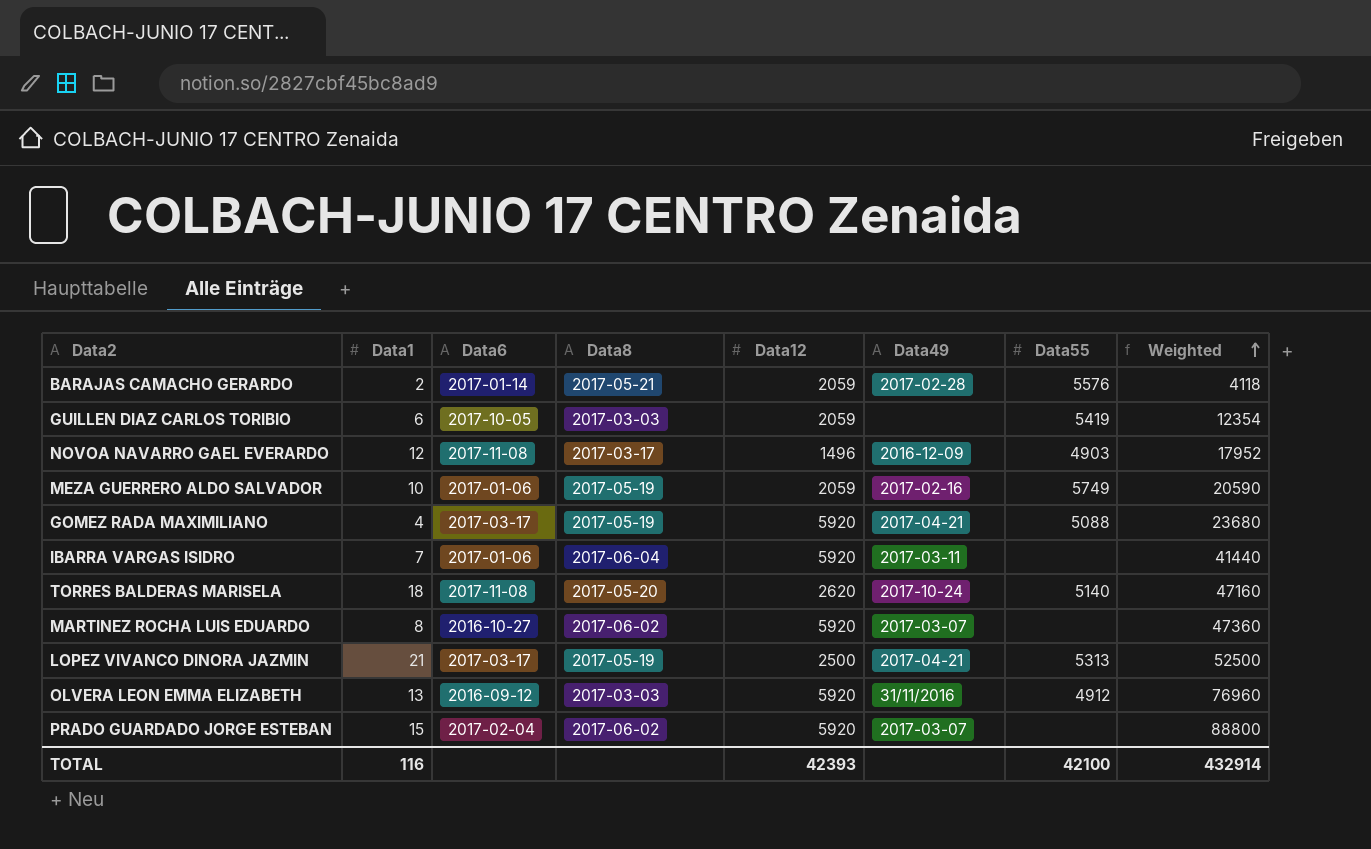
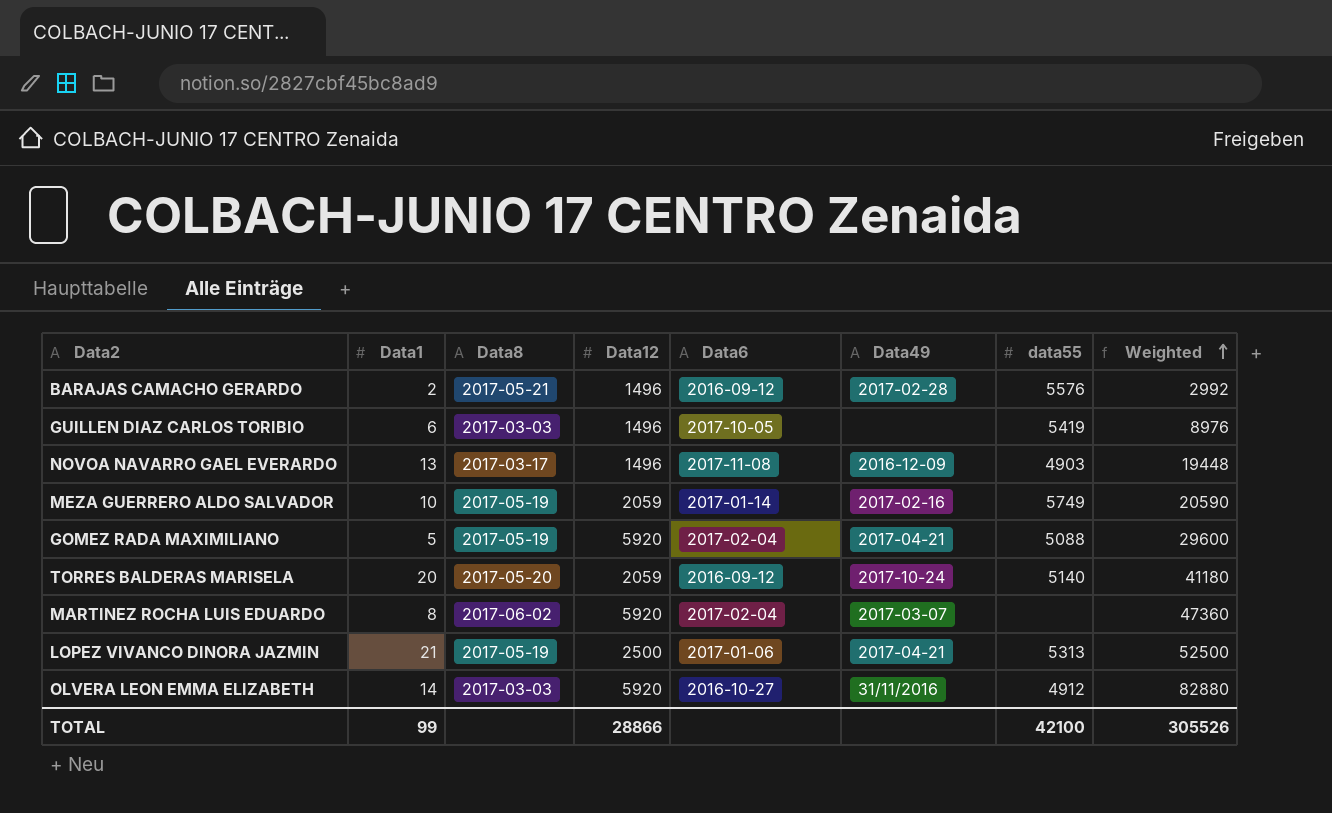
column Data6 | position: 3 -> 5
column name: Data55 -> data55
row IBARRA VARGAS ISIDRO: 7 | 2017-01-06 | 2017-06-04 | 5920 | 2017-03-11 | none | 41440 -> none
row PRADO GUARDADO JORGE ESTEBAN: 15 | 2017-02-04 | 2017-06-02 | 5920 | 2017-03-07 | none | 88800 -> none
BARAJAS CAMACHO GERARDO | Data12: 2059 -> 1496
BARAJAS CAMACHO GERARDO | Data6: 2017-01-14 -> 2016-09-12
BARAJAS CAMACHO GERARDO | Weighted: 4118 -> 2992
GUILLEN DIAZ CARLOS TORIBIO | Data12: 2059 -> 1496
GUILLEN DIAZ CARLOS TORIBIO | Weighted: 12354 -> 8976
NOVOA NAVARRO GAEL EVERARDO | Data1: 12 -> 13
NOVOA NAVARRO GAEL EVERARDO | Weighted: 17952 -> 19448
MEZA GUERRERO ALDO SALVADOR | Data6: 2017-01-06 -> 2017-01-14
GOMEZ RADA MAXIMILIANO | Data1: 4 -> 5
GOMEZ RADA MAXIMILIANO | Data6: 2017-03-17 -> 2017-02-04
GOMEZ RADA MAXIMILIANO | Weighted: 23680 -> 29600
TORRES BALDERAS MARISELA | Data1: 18 -> 20
TORRES BALDERAS MARISELA | Data12: 2620 -> 2059
TORRES BALDERAS MARISELA | Data6: 2017-11-08 -> 2016-09-12
TORRES BALDERAS MARISELA | Weighted: 47160 -> 41180
MARTINEZ ROCHA LUIS EDUARDO | Data6: 2016-10-27 -> 2017-02-04
LOPEZ VIVANCO DINORA JAZMIN | Data6: 2017-03-17 -> 2017-01-06
OLVERA LEON EMMA ELIZABETH | Data1: 13 -> 14
OLVERA LEON EMMA ELIZABETH | Data6: 2016-09-12 -> 2016-10-27
OLVERA LEON EMMA ELIZABETH | Weighted: 76960 -> 82880
TOTAL | Data1: 116 -> 99
TOTAL | Data12: 42393 -> 28866
TOTAL | Weighted: 432914 -> 305526

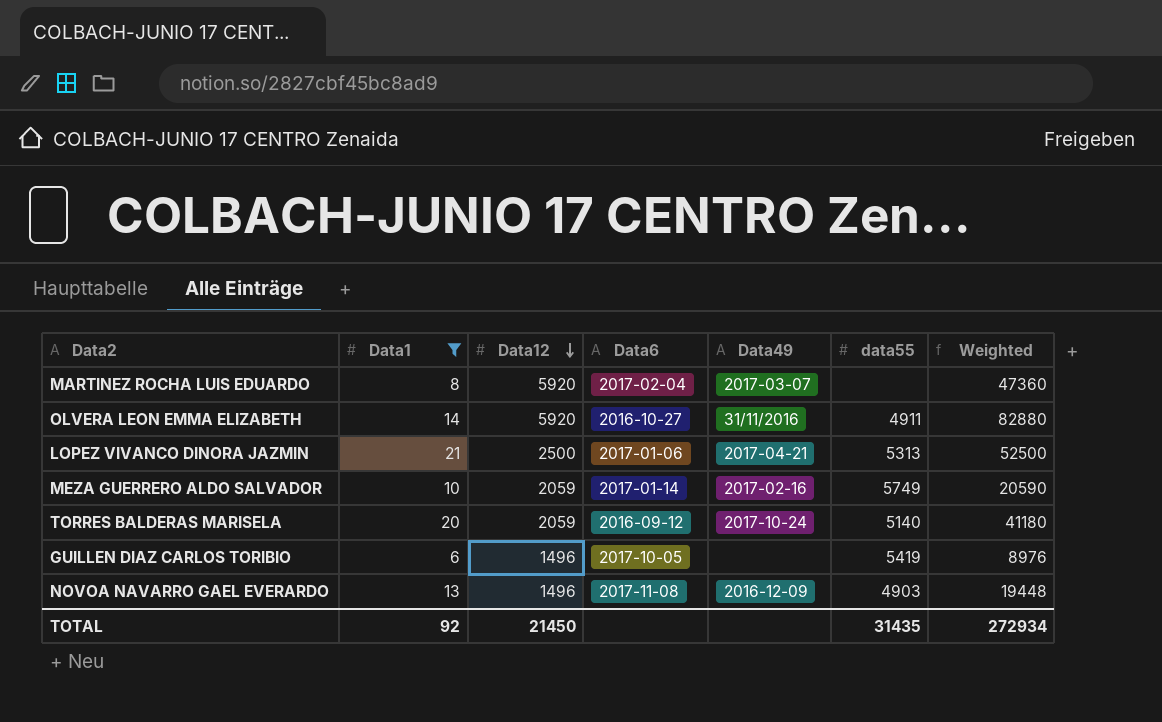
filter: none -> Data1 >= 6
row order: Weighted ascending -> Data12 descending
column Data8 | position: 3 -> none
OLVERA LEON EMMA ELIZABETH | data55: 4912 -> 4911
TOTAL | Data1: 99 -> 92
TOTAL | Data12: 28866 -> 21450
TOTAL | data55: 42100 -> 31435
TOTAL | Weighted: 305526 -> 272934

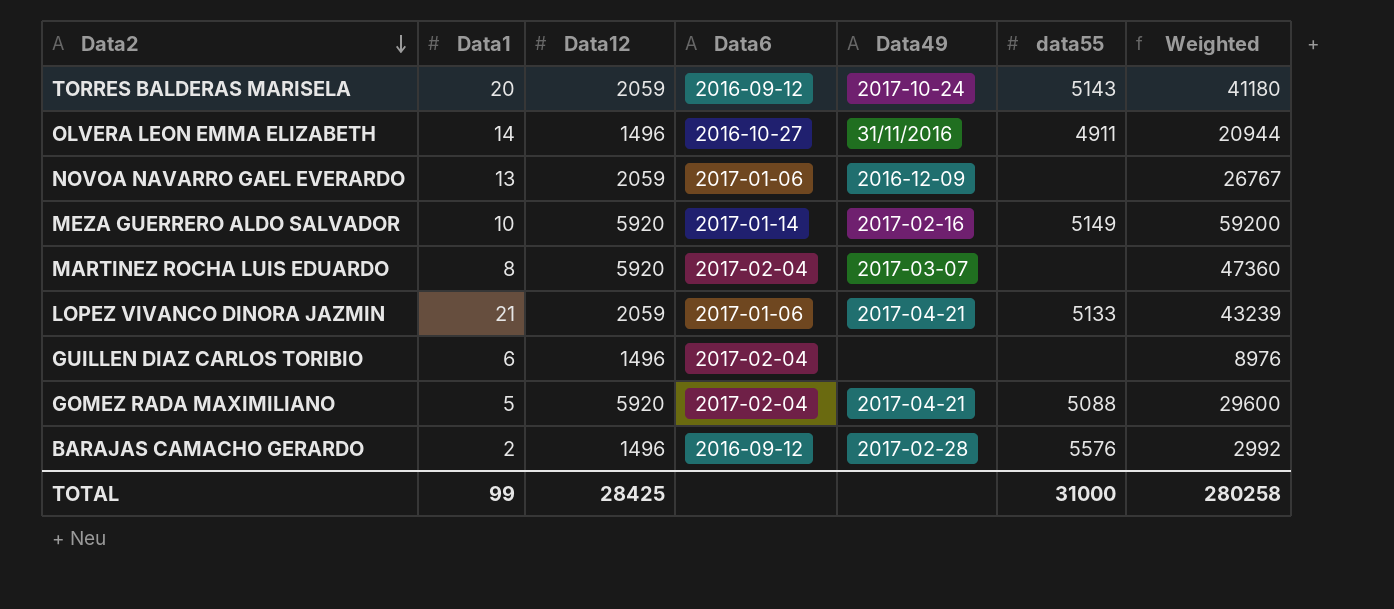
filter: Data1 >= 6 -> none
row order: Data12 descending -> Data2 descending
TORRES BALDERAS MARISELA | data55: 5140 -> 5143
OLVERA LEON EMMA ELIZABETH | Data12: 5920 -> 1496
OLVERA LEON EMMA ELIZABETH | Weighted: 82880 -> 20944
NOVOA NAVARRO GAEL EVERARDO | Data12: 1496 -> 2059
NOVOA NAVARRO GAEL EVERARDO | Data6: 2017-11-08 -> 2017-01-06
NOVOA NAVARRO GAEL EVERARDO | data55: 4903 -> none
NOVOA NAVARRO GAEL EVERARDO | Weighted: 19448 -> 26767
MEZA GUERRERO ALDO SALVADOR | Data12: 2059 -> 5920
MEZA GUERRERO ALDO SALVADOR | data55: 5749 -> 5149
MEZA GUERRERO ALDO SALVADOR | Weighted: 20590 -> 59200
LOPEZ VIVANCO DINORA JAZMIN | Data12: 2500 -> 2059
LOPEZ VIVANCO DINORA JAZMIN | data55: 5313 -> 5133
LOPEZ VIVANCO DINORA JAZMIN | Weighted: 52500 -> 43239
GUILLEN DIAZ CARLOS TORIBIO | Data6: 2017-10-05 -> 2017-02-04
GUILLEN DIAZ CARLOS TORIBIO | data55: 5419 -> none
TOTAL | Data1: 92 -> 99
TOTAL | Data12: 21450 -> 28425
TOTAL | data55: 31435 -> 31000
TOTAL | Weighted: 272934 -> 280258

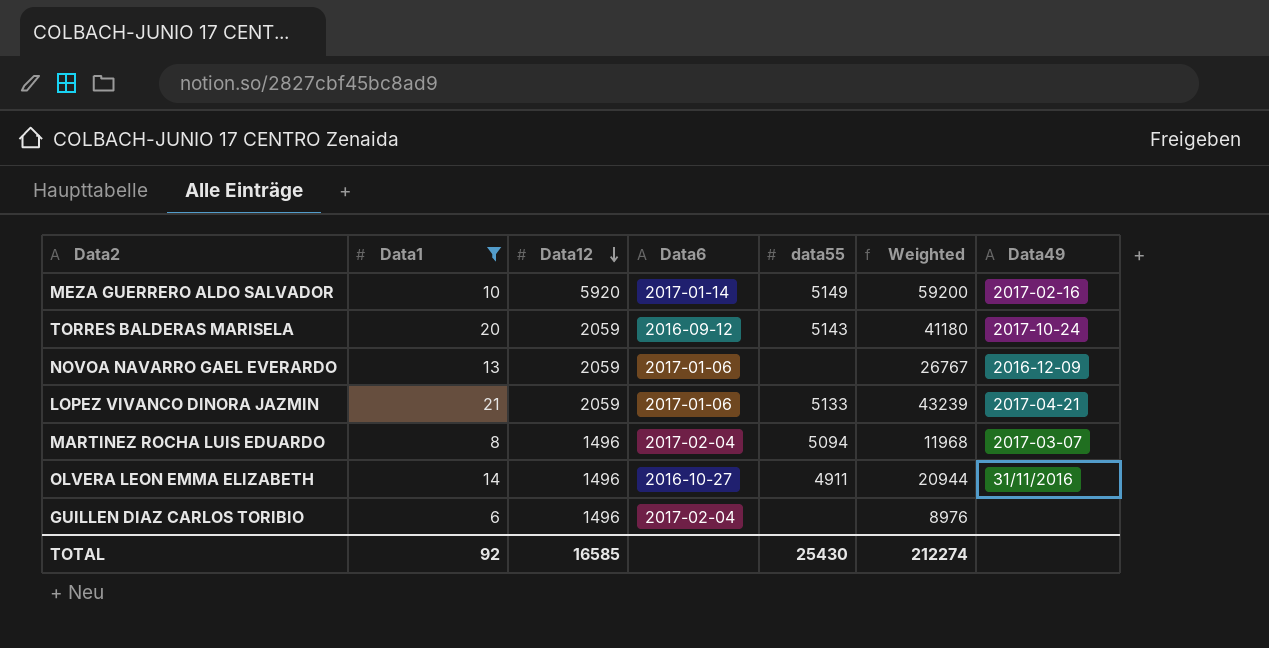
filter: none -> Data1 >= 6
row order: Data2 descending -> Data12 descending
column Data49 | position: 5 -> 7
MARTINEZ ROCHA LUIS EDUARDO | Data12: 5920 -> 1496
MARTINEZ ROCHA LUIS EDUARDO | data55: none -> 5094
MARTINEZ ROCHA LUIS EDUARDO | Weighted: 47360 -> 11968
TOTAL | Data1: 99 -> 92
TOTAL | Data12: 28425 -> 16585
TOTAL | data55: 31000 -> 25430
TOTAL | Weighted: 280258 -> 212274

